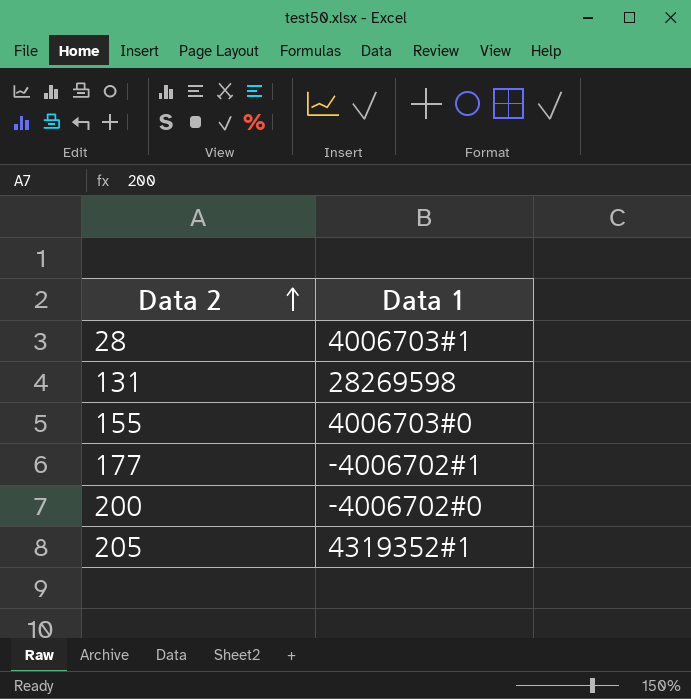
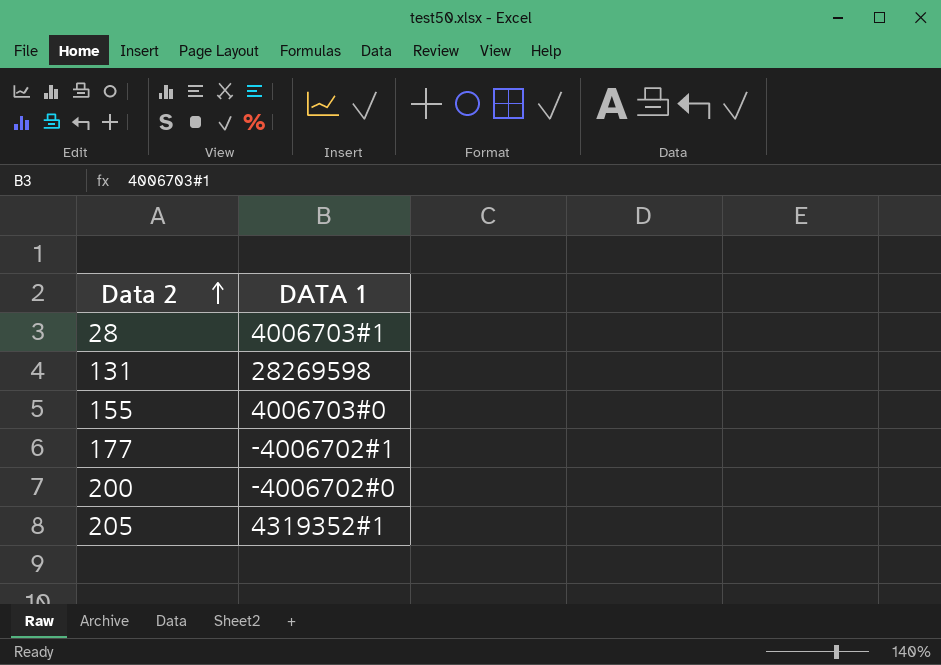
column name: Data 1 -> DATA 1

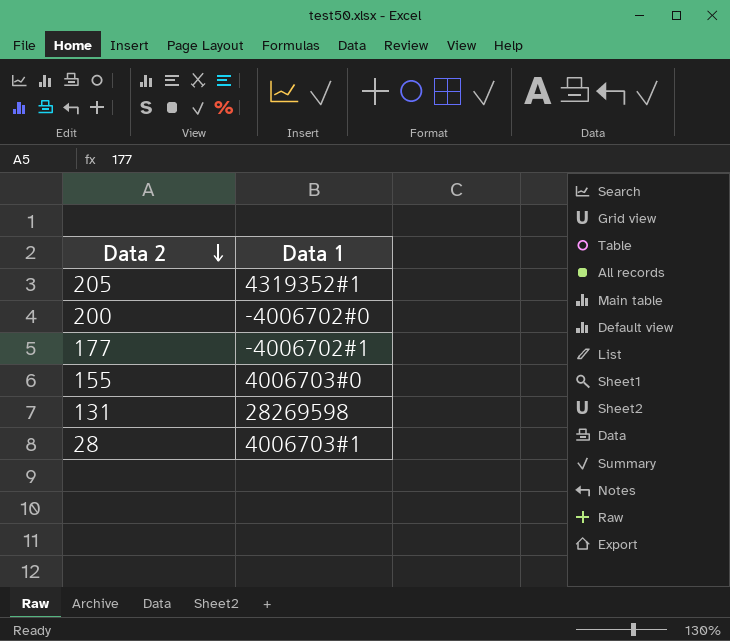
row order: Data 2 ascending -> Data 2 descending
column name: DATA 1 -> Data 1

